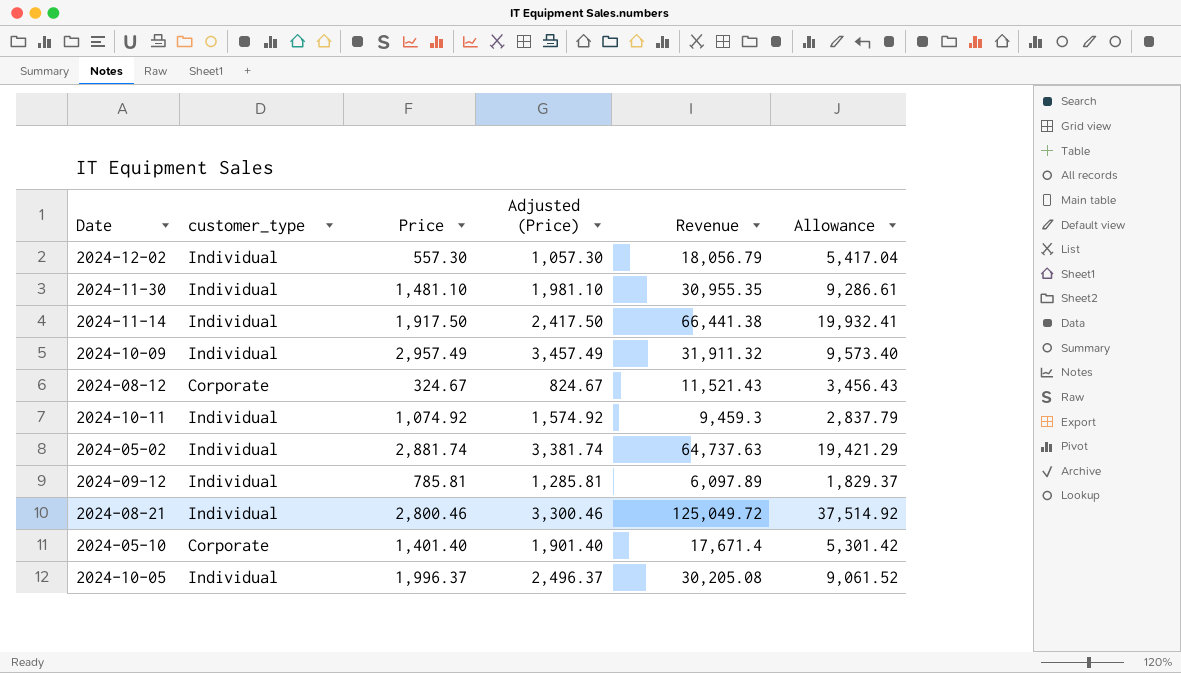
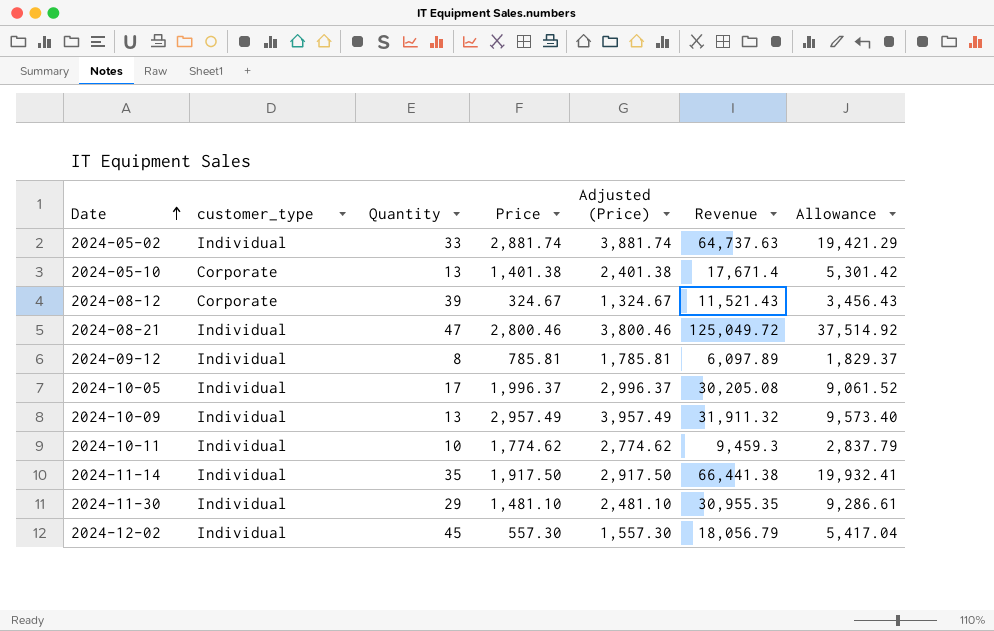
row order: none -> Date ascending
column Quantity | position: none -> 3
column Adjusted (Price) | formula: [Price] + 500 -> [Price] + 1000
2024-05-10 | Price: 1,401.40 -> 1,401.38
2024-10-11 | Price: 1,074.92 -> 1,774.62

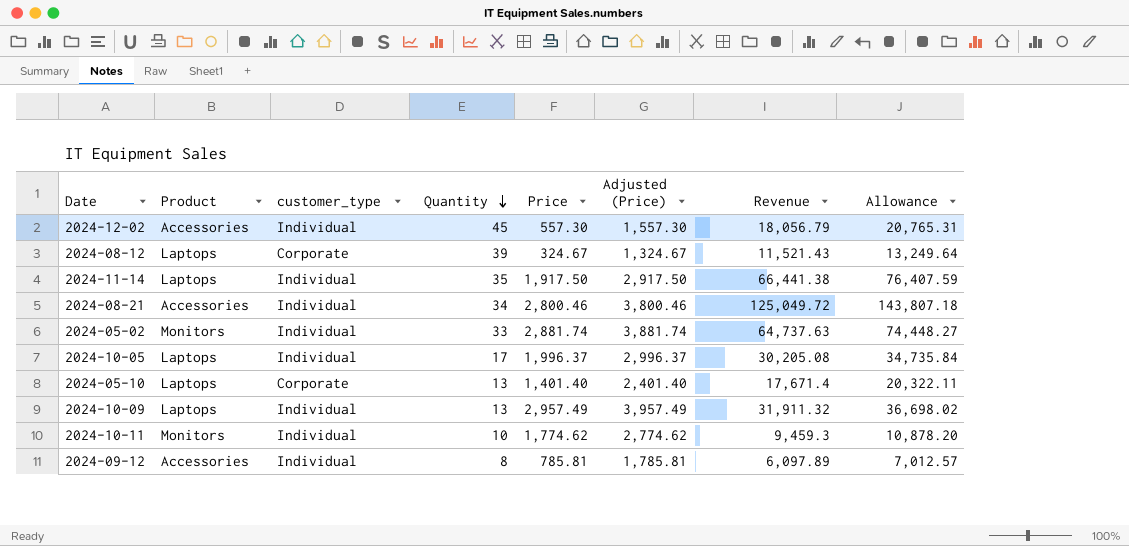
row order: Date ascending -> Quantity descending
column Product | position: none -> 2
column Allowance | formula: [Revenue] * 0.3 -> [Revenue] * 1.15
row 2024-11-30: Individual | 29 | 1,481.10 | 2,481.10 | 30,955.35 | 9,286.61 -> none
2024-08-21 | Quantity: 47 -> 34
2024-05-10 | Price: 1,401.38 -> 1,401.40
2024-05-10 | Adjusted (Price): 2,401.38 -> 2,401.40

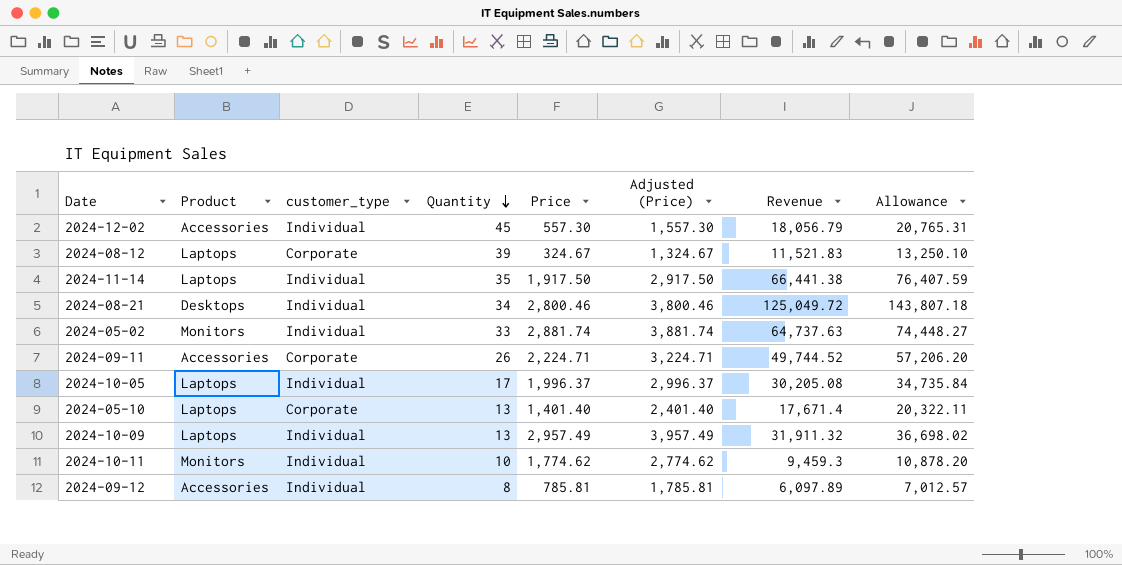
2024-08-12 | Revenue: 11,521.43 -> 11,521.83
2024-08-12 | Allowance: 13,249.64 -> 13,250.10
2024-08-21 | Product: Accessories -> Desktops
row 2024-09-11: none -> Accessories | Corporate | 26 | 2,224.71 | 3,224.71 | 49,744.52 | 57,206.20

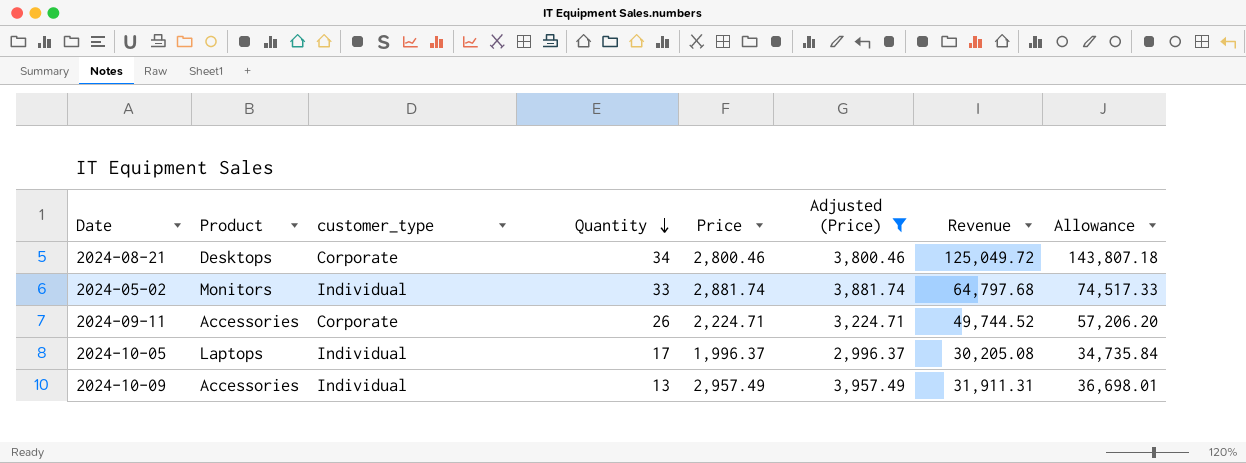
filter: none -> Adjusted (Price) >= 2,996.37
2024-08-21 | customer_type: Individual -> Corporate
2024-05-02 | Revenue: 64,737.63 -> 64,797.68
2024-05-02 | Allowance: 74,448.27 -> 74,517.33
2024-10-09 | Product: Laptops -> Accessories
2024-10-09 | Revenue: 31,911.32 -> 31,911.31
2024-10-09 | Allowance: 36,698.02 -> 36,698.01

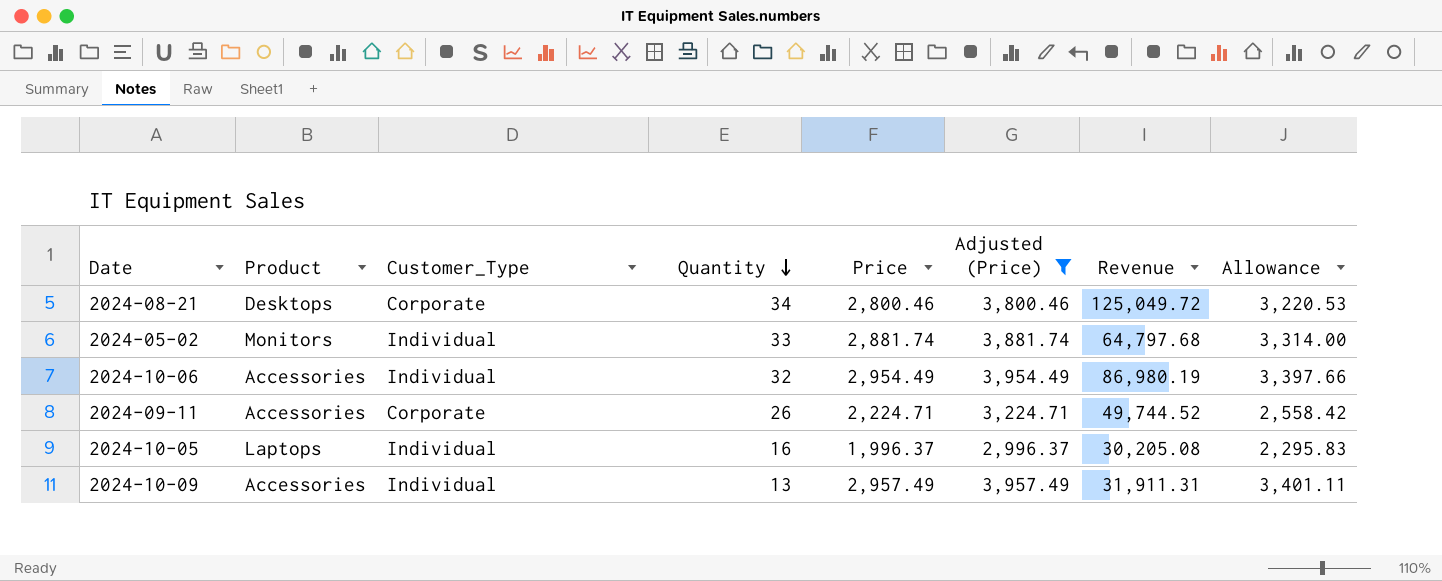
column name: customer_type -> Customer_Type
column Allowance | formula: [Revenue] * 1.15 -> [Price] * 1.15
row 2024-10-06: none -> Accessories | Individual | 32 | 2,954.49 | 3,954.49 | 86,980.19 | 3,397.66
2024-10-05 | Quantity: 17 -> 16

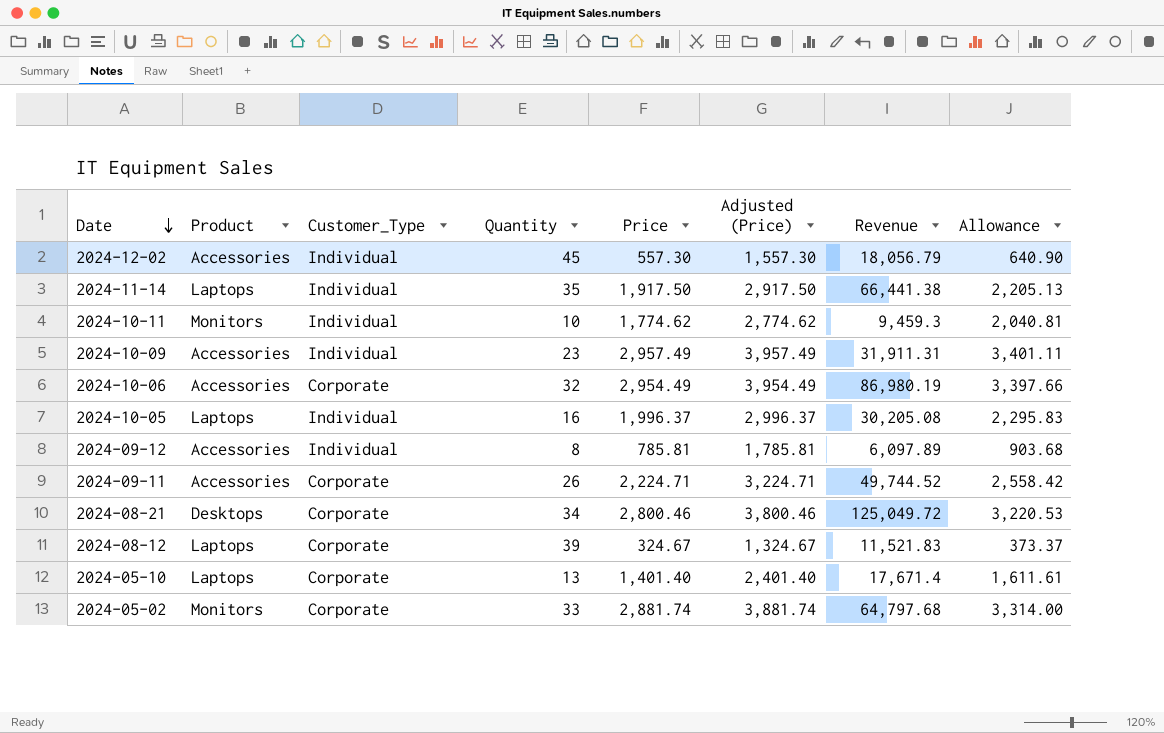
filter: Adjusted (Price) >= 2,996.37 -> none
row order: Quantity descending -> Date descending
2024-10-09 | Quantity: 13 -> 23
2024-10-06 | Customer_Type: Individual -> Corporate
2024-05-02 | Customer_Type: Individual -> Corporate

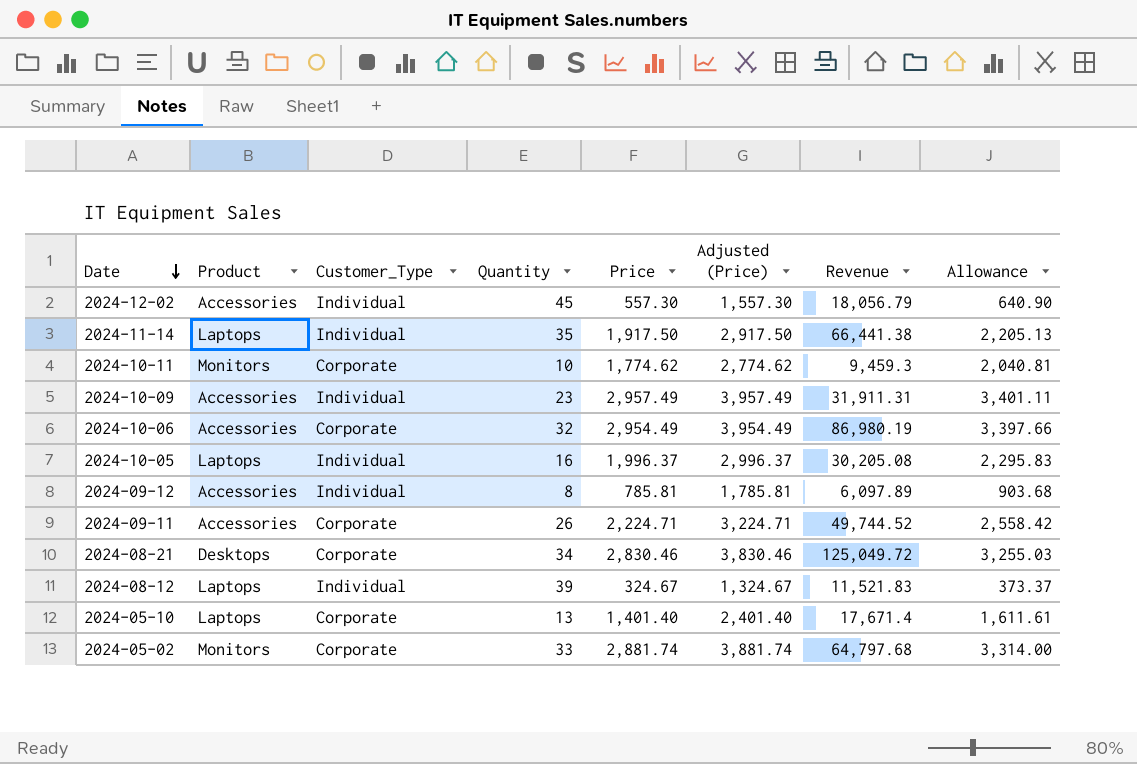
2024-10-11 | Customer_Type: Individual -> Corporate
2024-08-21 | Price: 2,800.46 -> 2,830.46
2024-08-21 | Adjusted (Price): 3,800.46 -> 3,830.46
2024-08-21 | Allowance: 3,220.53 -> 3,255.03
2024-08-12 | Customer_Type: Corporate -> Individual

